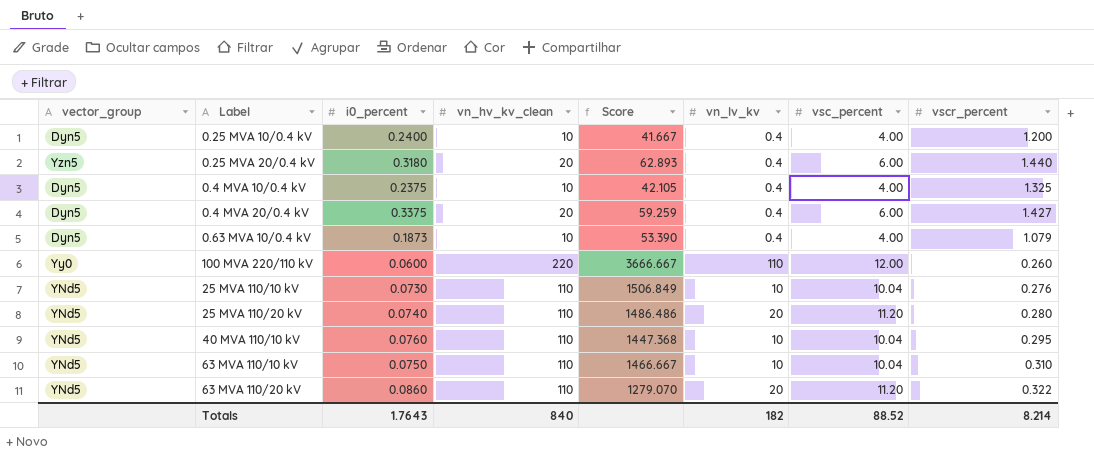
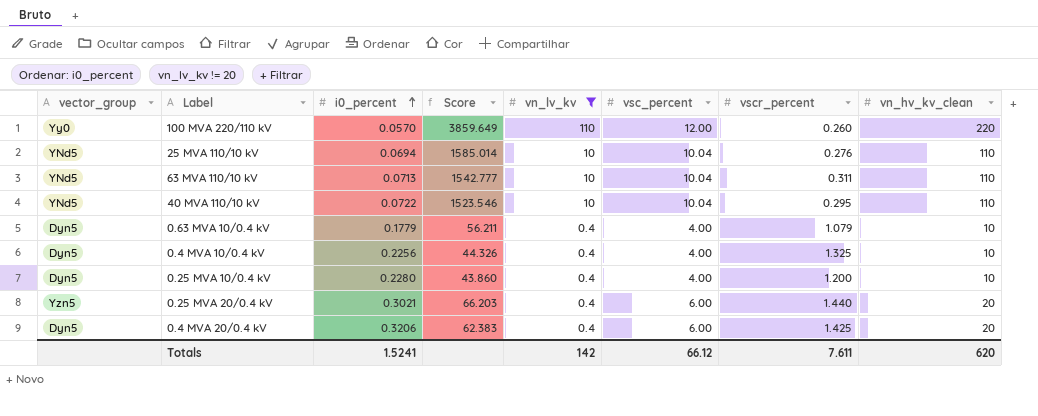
filter: none -> vn_lv_kv != 20
row order: none -> i0_percent ascending
column vn_hv_kv_clean | position: 4 -> 8
100 MVA 220/110 kV | i0_percent: 0.0600 -> 0.0570
100 MVA 220/110 kV | Score: 3666.667 -> 3859.649
25 MVA 110/10 kV | i0_percent: 0.0730 -> 0.0694
25 MVA 110/10 kV | Score: 1506.849 -> 1585.014
63 MVA 110/10 kV | i0_percent: 0.0750 -> 0.0713
63 MVA 110/10 kV | Score: 1466.667 -> 1542.777
63 MVA 110/10 kV | vscr_percent: 0.310 -> 0.311
40 MVA 110/10 kV | i0_percent: 0.0760 -> 0.0722
40 MVA 110/10 kV | Score: 1447.368 -> 1523.546
0.63 MVA 10/0.4 kV | i0_percent: 0.1873 -> 0.1779
0.63 MVA 10/0.4 kV | Score: 53.390 -> 56.211
0.4 MVA 10/0.4 kV | i0_percent: 0.2375 -> 0.2256
0.4 MVA 10/0.4 kV | Score: 42.105 -> 44.326
0.25 MVA 10/0.4 kV | i0_percent: 0.2400 -> 0.2280
0.25 MVA 10/0.4 kV | Score: 41.667 -> 43.860
0.25 MVA 20/0.4 kV | i0_percent: 0.3180 -> 0.3021
0.25 MVA 20/0.4 kV | Score: 62.893 -> 66.203
0.4 MVA 20/0.4 kV | i0_percent: 0.3375 -> 0.3206
0.4 MVA 20/0.4 kV | Score: 59.259 -> 62.383
0.4 MVA 20/0.4 kV | vscr_percent: 1.427 -> 1.425
Totals | i0_percent: 1.7643 -> 1.5241
Totals | vn_lv_kv: 182 -> 142
Totals | vsc_percent: 88.52 -> 66.12
Totals | vscr_percent: 8.214 -> 7.611
Totals | vn_hv_kv_clean: 840 -> 620

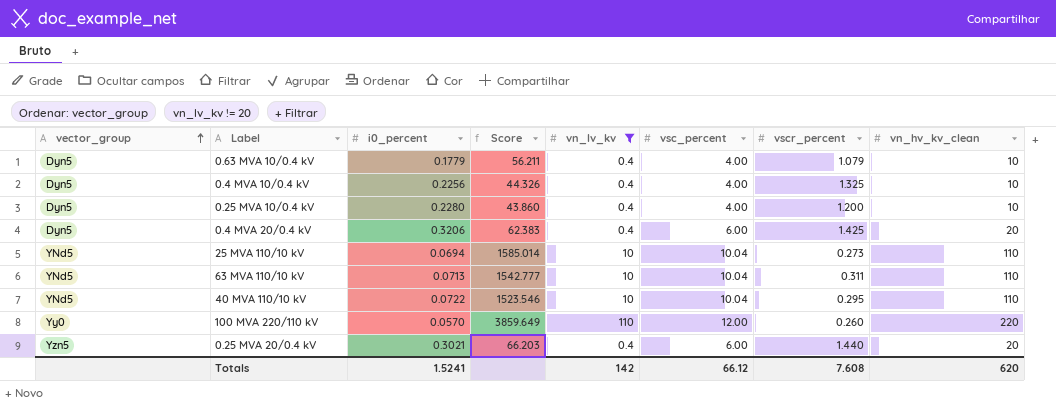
row order: i0_percent ascending -> vector_group ascending
25 MVA 110/10 kV | vscr_percent: 0.276 -> 0.273
Totals | vscr_percent: 7.611 -> 7.608

